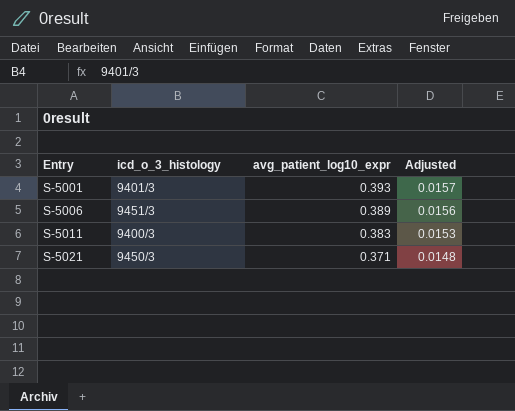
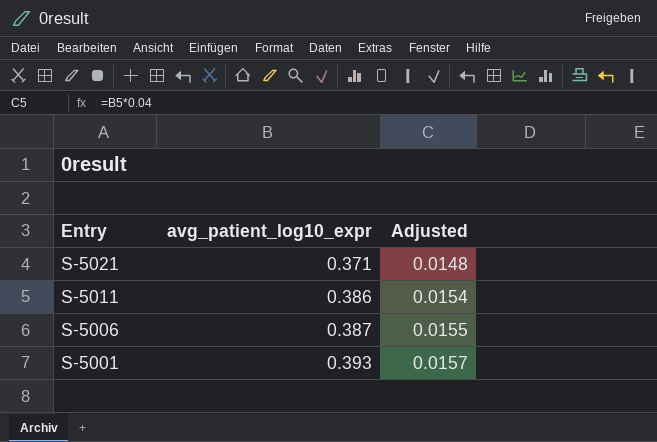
row order: Entry ascending -> Entry descending
column icd_o_3_histology | position: 2 -> none
S-5011 | avg_patient_log10_expr: 0.383 -> 0.386
S-5011 | Adjusted: 0.0153 -> 0.0154
S-5006 | avg_patient_log10_expr: 0.389 -> 0.387
S-5006 | Adjusted: 0.0156 -> 0.0155

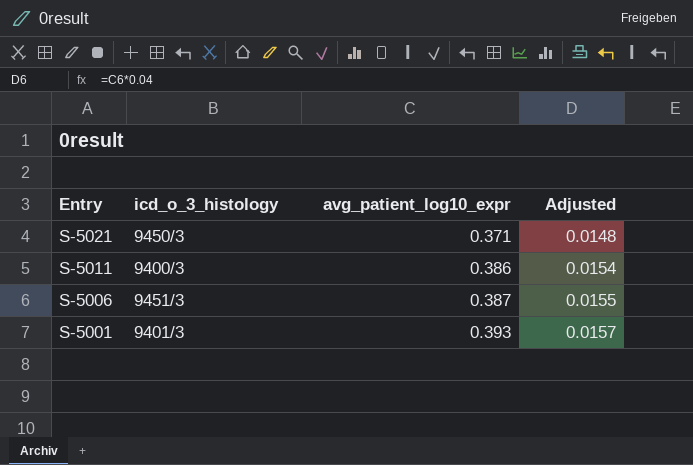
column icd_o_3_histology | position: none -> 2

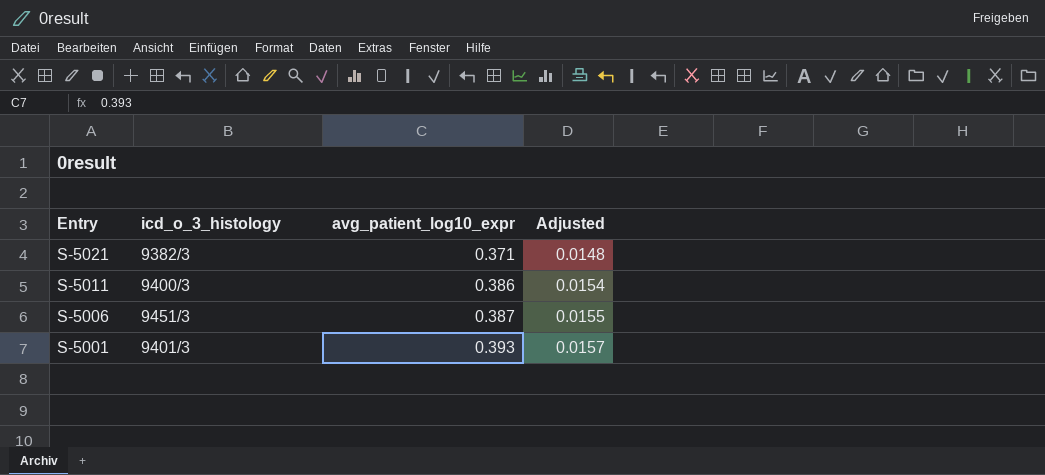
S-5021 | icd_o_3_histology: 9450/3 -> 9382/3

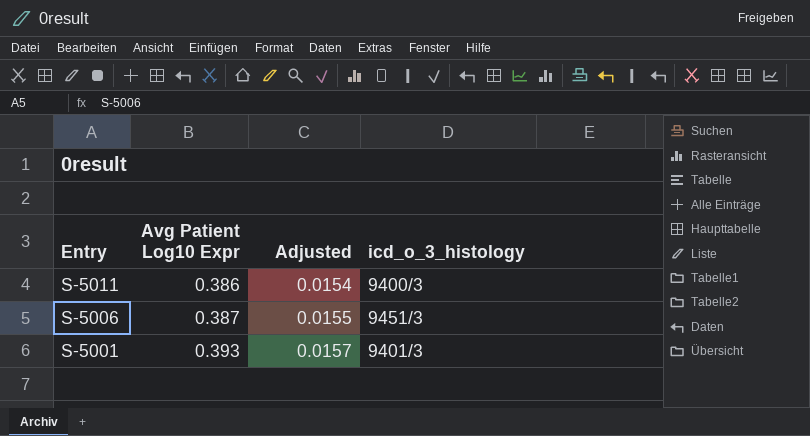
column name: avg_patient_log10_expr -> Avg Patient Log10 Expr
column icd_o_3_histology | position: 2 -> 4
row S-5021: 9382/3 | 0.371 | 0.0148 -> none

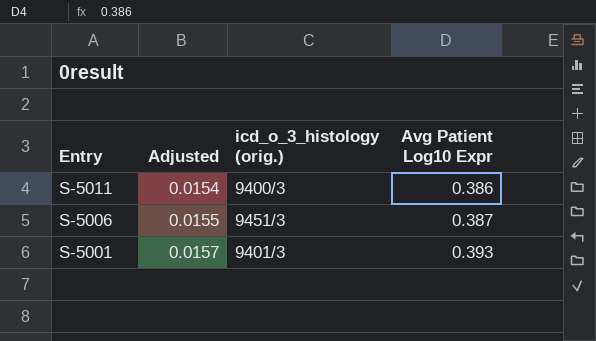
column name: icd_o_3_histology -> icd_o_3_histology (orig.)
column Avg Patient Log10 Expr | position: 2 -> 4

